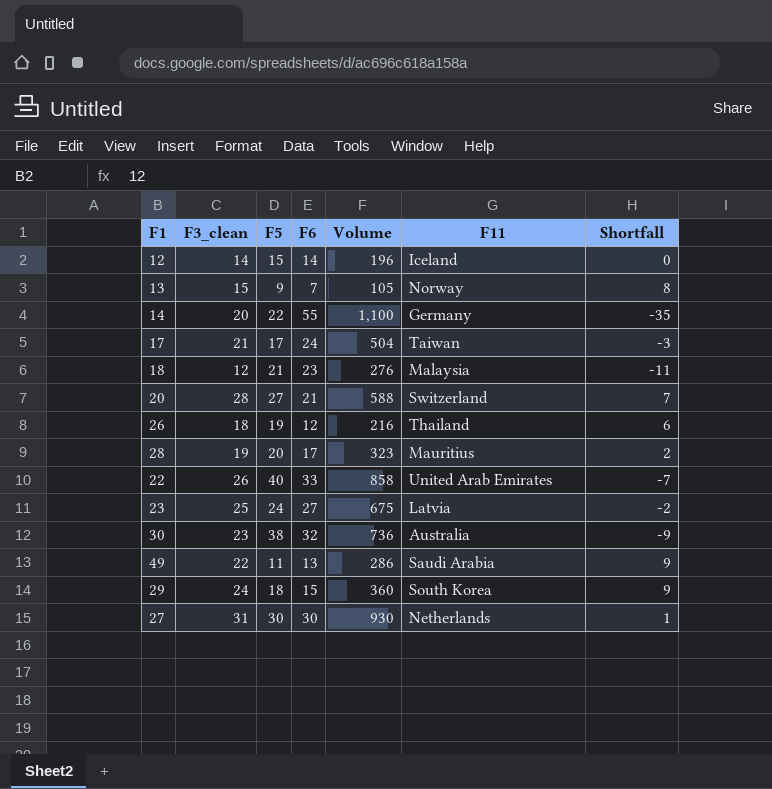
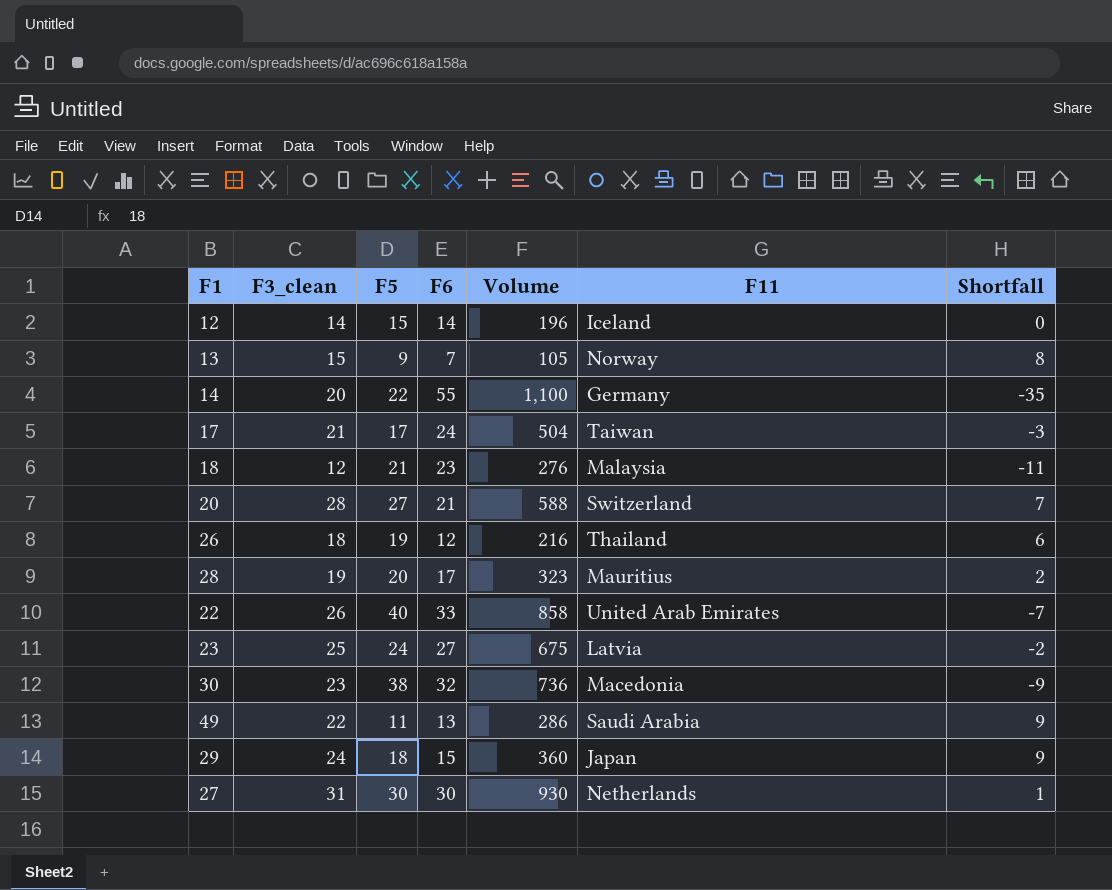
30 | F11: Australia -> Macedonia
29 | F11: South Korea -> Japan

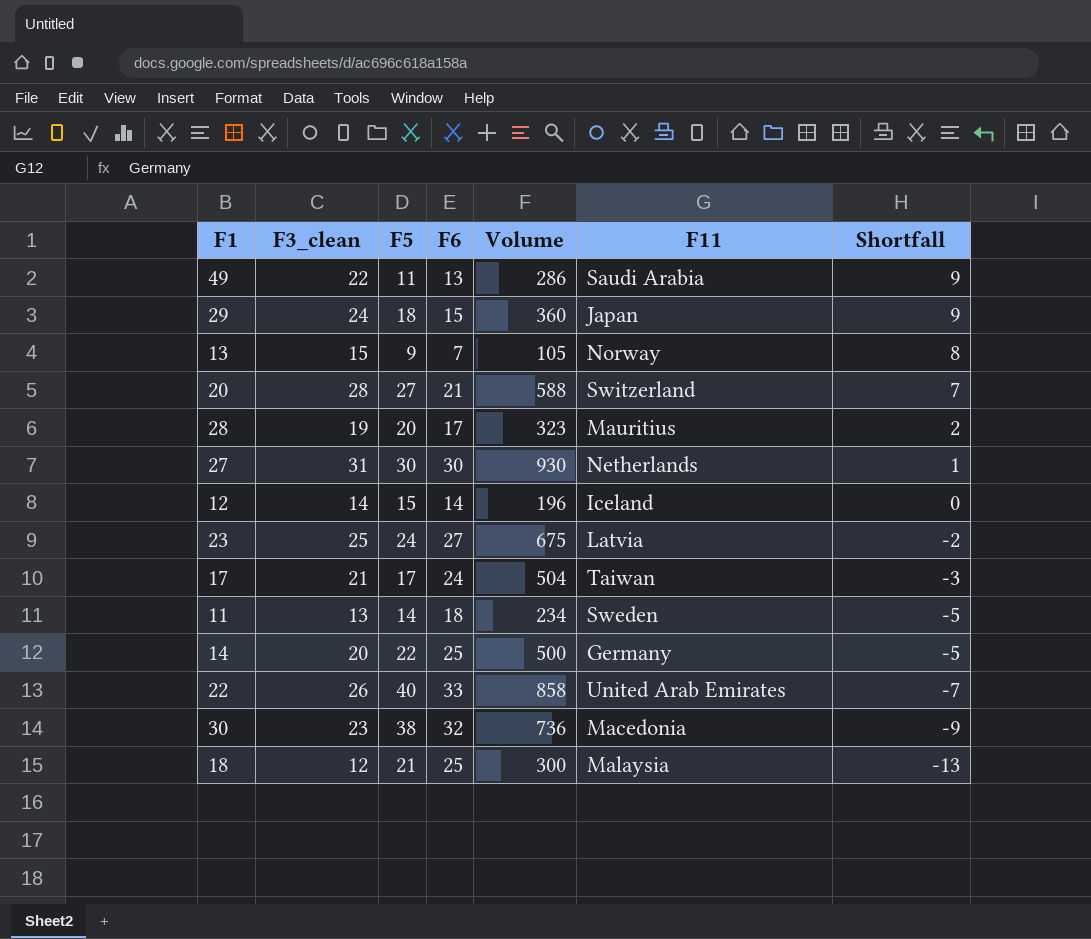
row order: none -> Shortfall descending
row 26: 18 | 19 | 12 | 216 | Thailand | 6 -> none
row 11: none -> 13 | 14 | 18 | 234 | Sweden | -5
14 | F6: 55 -> 25
14 | Volume: 1,100 -> 500
14 | Shortfall: -35 -> -5
18 | F6: 23 -> 25
18 | Volume: 276 -> 300
18 | Shortfall: -11 -> -13

